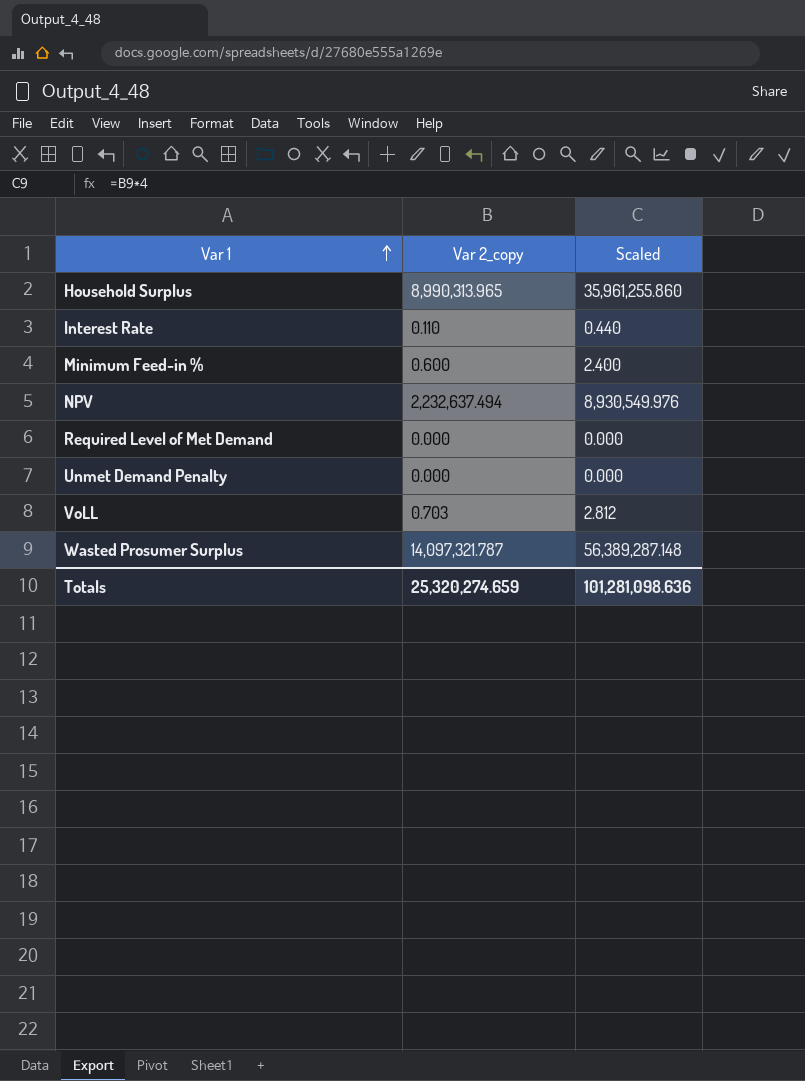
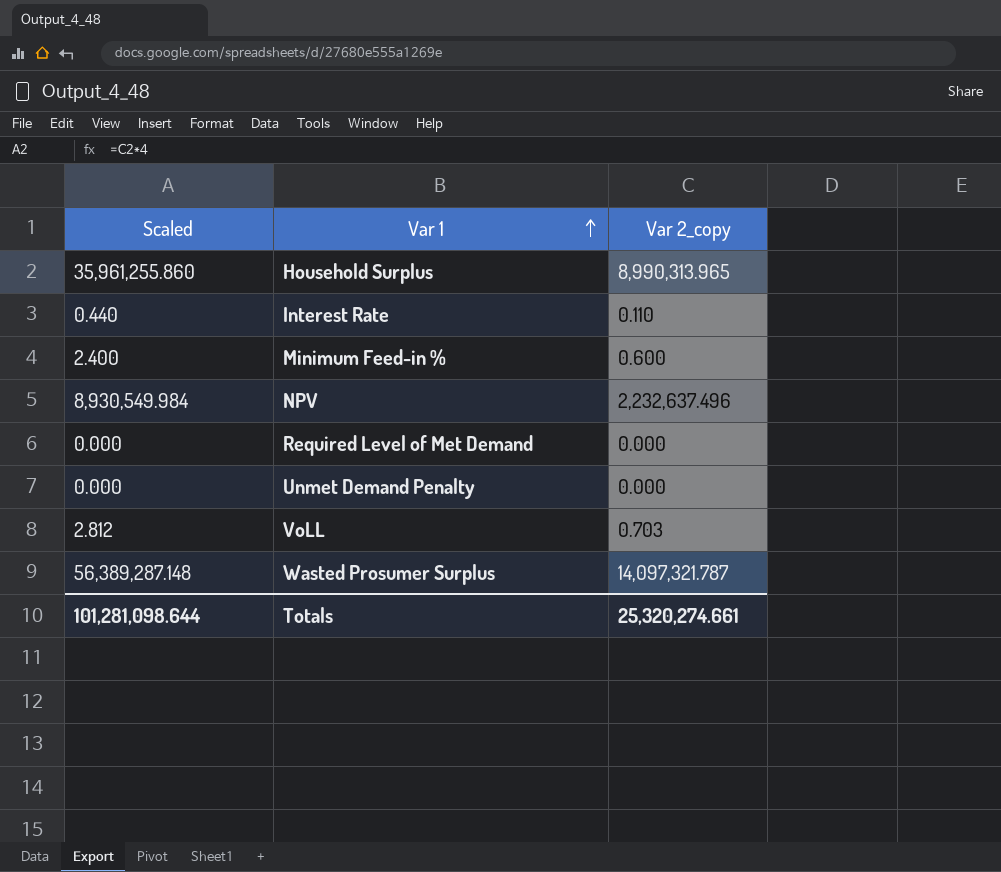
column Scaled | position: 3 -> 1
NPV | Scaled: 8,930,549.976 -> 8,930,549.984
NPV | Var 2_copy: 2,232,637.494 -> 2,232,637.496
Totals | Scaled: 101,281,098.636 -> 101,281,098.644
Totals | Var 2_copy: 25,320,274.659 -> 25,320,274.661

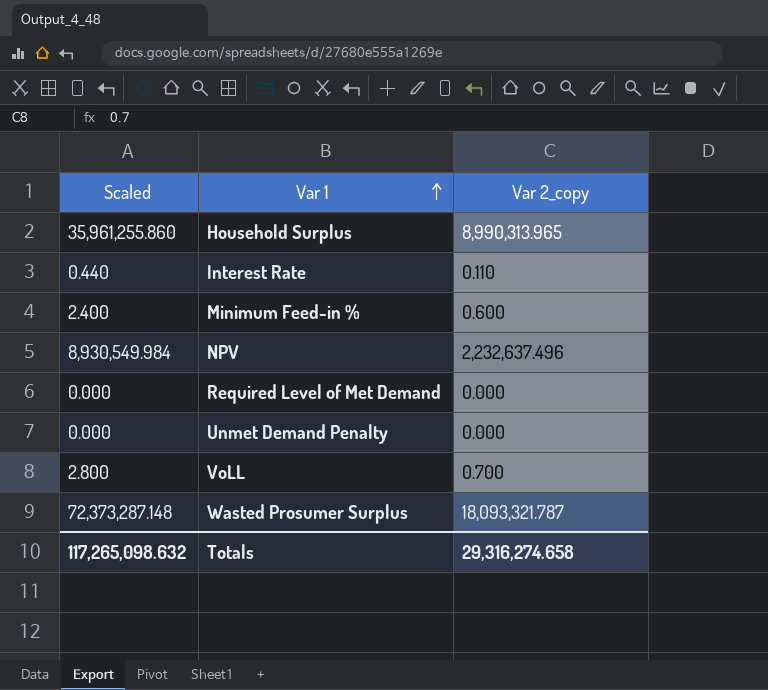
VoLL | Scaled: 2.812 -> 2.800
VoLL | Var 2_copy: 0.703 -> 0.700
Wasted Prosumer Surplus | Scaled: 56,389,287.148 -> 72,373,287.148
Wasted Prosumer Surplus | Var 2_copy: 14,097,321.787 -> 18,093,321.787
Totals | Scaled: 101,281,098.644 -> 117,265,098.632
Totals | Var 2_copy: 25,320,274.661 -> 29,316,274.658

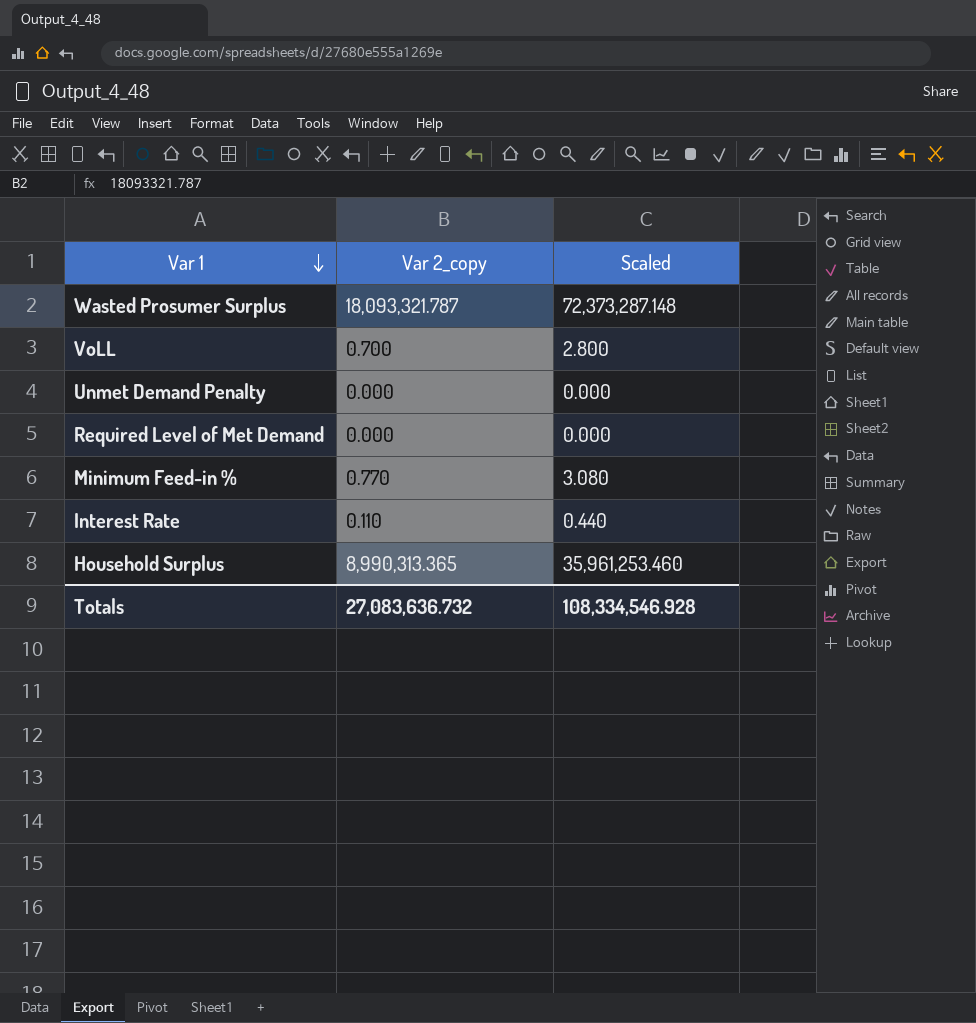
row order: Var 1 ascending -> Var 1 descending
column Scaled | position: 1 -> 3
row NPV: 8,930,549.984 | 2,232,637.496 -> none
Minimum Feed-in % | Var 2_copy: 0.600 -> 0.770
Minimum Feed-in % | Scaled: 2.400 -> 3.080
Household Surplus | Var 2_copy: 8,990,313.965 -> 8,990,313.365
Household Surplus | Scaled: 35,961,255.860 -> 35,961,253.460
Totals | Var 2_copy: 29,316,274.658 -> 27,083,636.732
Totals | Scaled: 117,265,098.632 -> 108,334,546.928

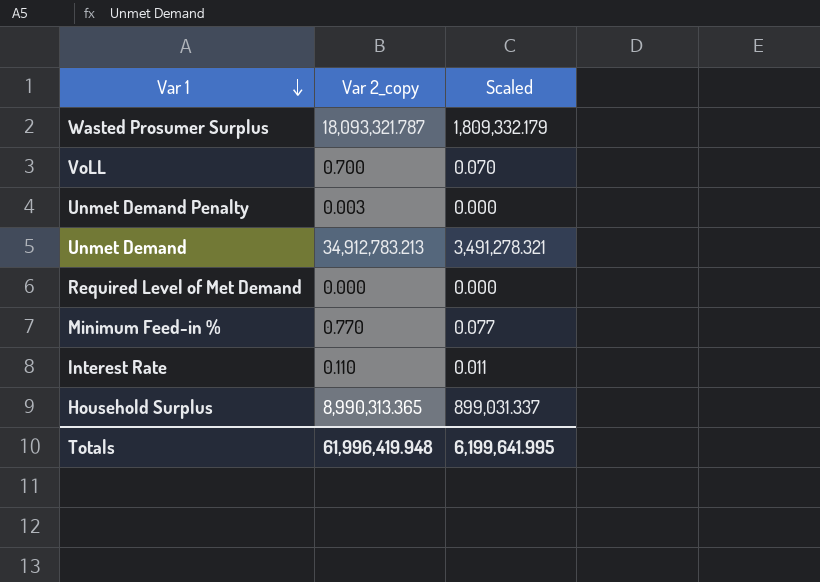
column Scaled | formula: [Var 2_copy] * 4 -> [Var 2_copy] * 0.1
Unmet Demand Penalty | Var 2_copy: 0.000 -> 0.003
row Unmet Demand: none -> 34,912,783.213 | 3,491,278.321
Totals | Var 2_copy: 27,083,636.732 -> 61,996,419.948
Totals | Scaled: 108,334,546.928 -> 6,199,641.995

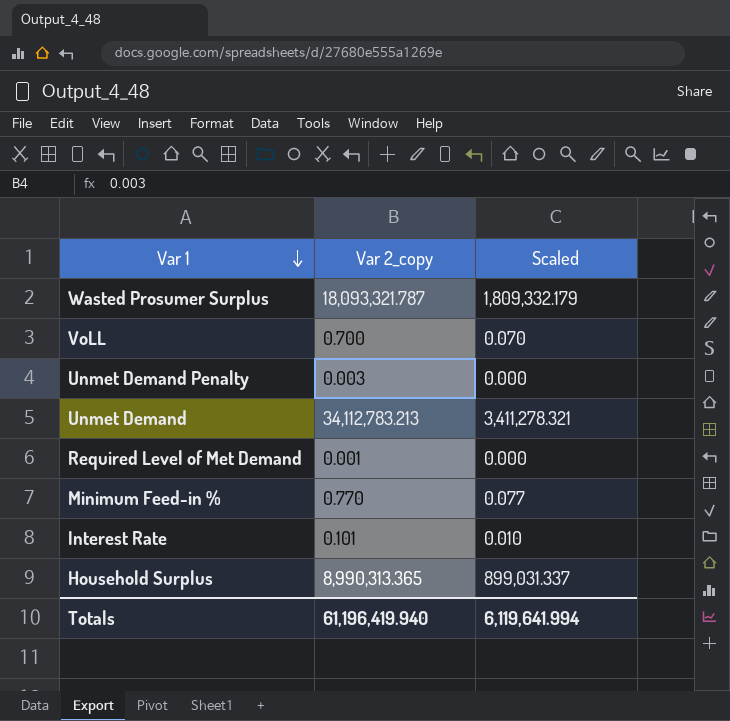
Unmet Demand | Var 2_copy: 34,912,783.213 -> 34,112,783.213
Unmet Demand | Scaled: 3,491,278.321 -> 3,411,278.321
Required Level of Met Demand | Var 2_copy: 0.000 -> 0.001
Interest Rate | Var 2_copy: 0.110 -> 0.101
Interest Rate | Scaled: 0.011 -> 0.010
Totals | Var 2_copy: 61,996,419.948 -> 61,196,419.940
Totals | Scaled: 6,199,641.995 -> 6,119,641.994

